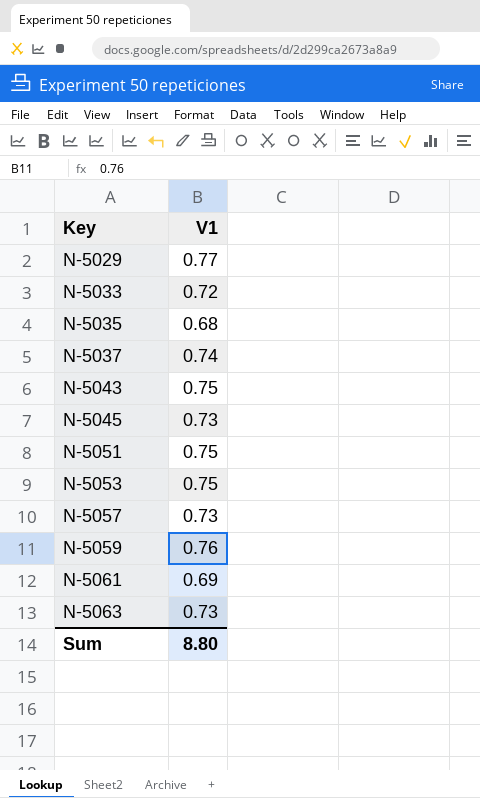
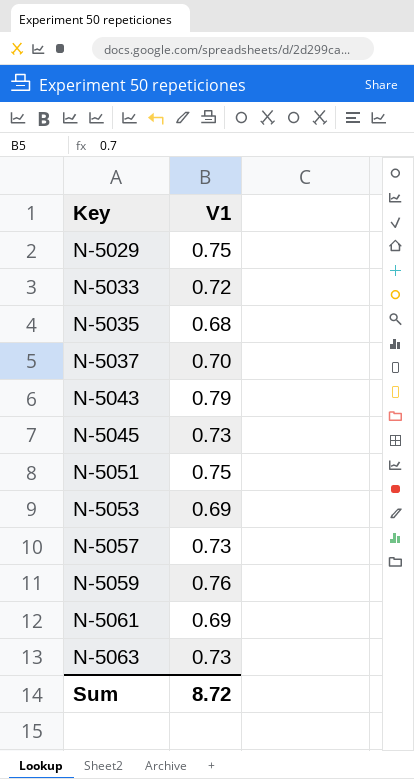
N-5029 | V1: 0.77 -> 0.75
N-5037 | V1: 0.74 -> 0.70
N-5043 | V1: 0.75 -> 0.79
N-5053 | V1: 0.75 -> 0.69
Sum | V1: 8.80 -> 8.72

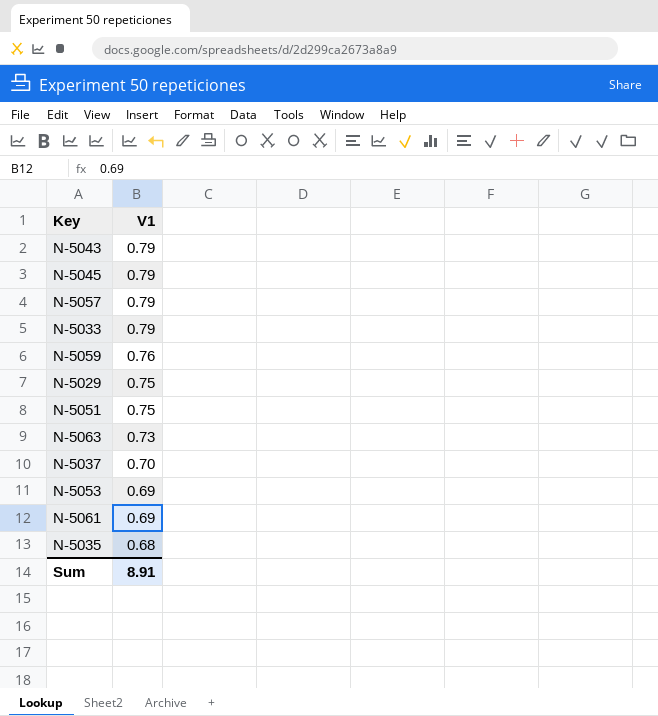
row order: Key ascending -> V1 descending
N-5045 | V1: 0.73 -> 0.79
N-5057 | V1: 0.73 -> 0.79
N-5033 | V1: 0.72 -> 0.79
Sum | V1: 8.72 -> 8.91

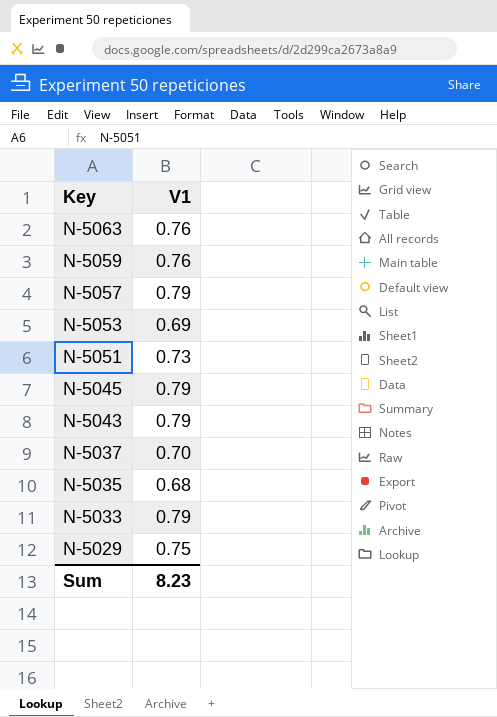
row order: V1 descending -> Key descending
row N-5061: 0.69 -> none
N-5063 | V1: 0.73 -> 0.76
N-5051 | V1: 0.75 -> 0.73
Sum | V1: 8.91 -> 8.23

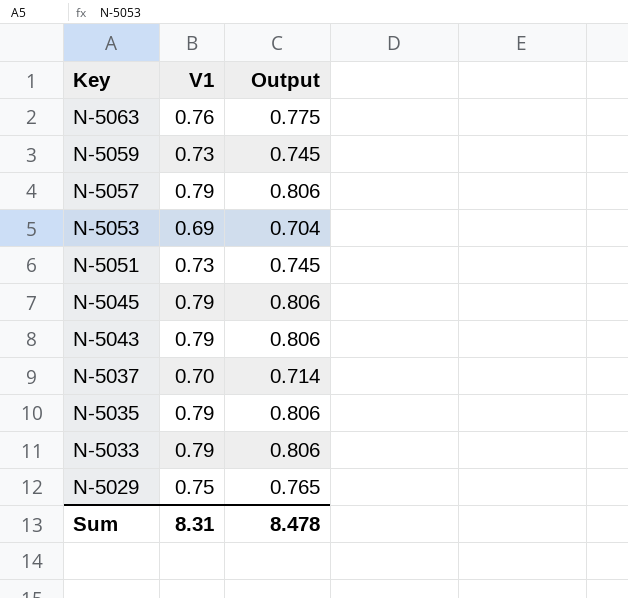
column Output | formula: none -> [V1] * 1.02
N-5059 | V1: 0.76 -> 0.73
N-5035 | V1: 0.68 -> 0.79
Sum | V1: 8.23 -> 8.31

